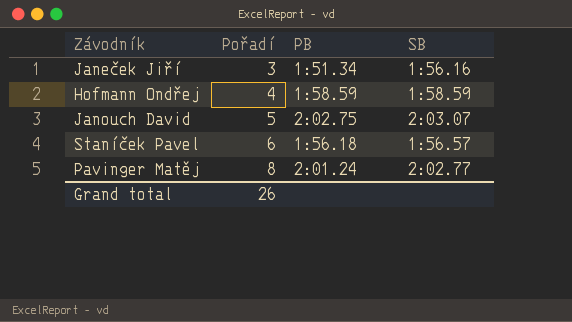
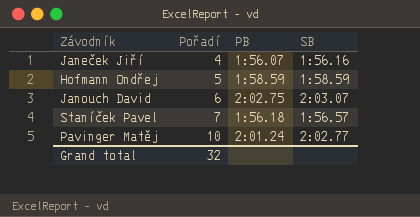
Janeček Jiří | Pořadí: 3 -> 4
Janeček Jiří | PB: 1:51.34 -> 1:56.07
Hofmann Ondřej | Pořadí: 4 -> 5
Janouch David | Pořadí: 5 -> 6
Staníček Pavel | Pořadí: 6 -> 7
Pavinger Matěj | Pořadí: 8 -> 10
Grand total | Pořadí: 26 -> 32

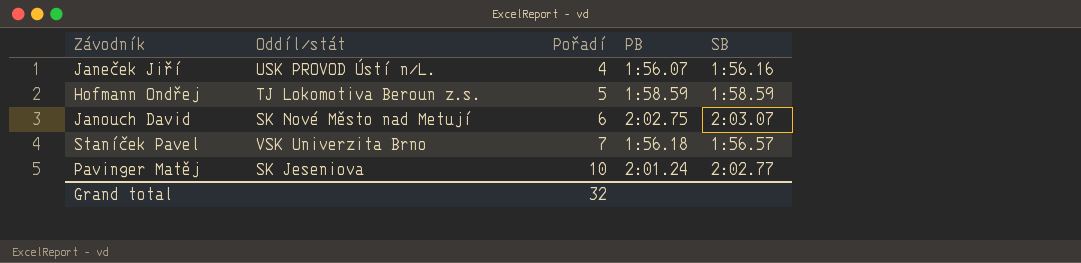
column Oddíl/stát | position: none -> 2

